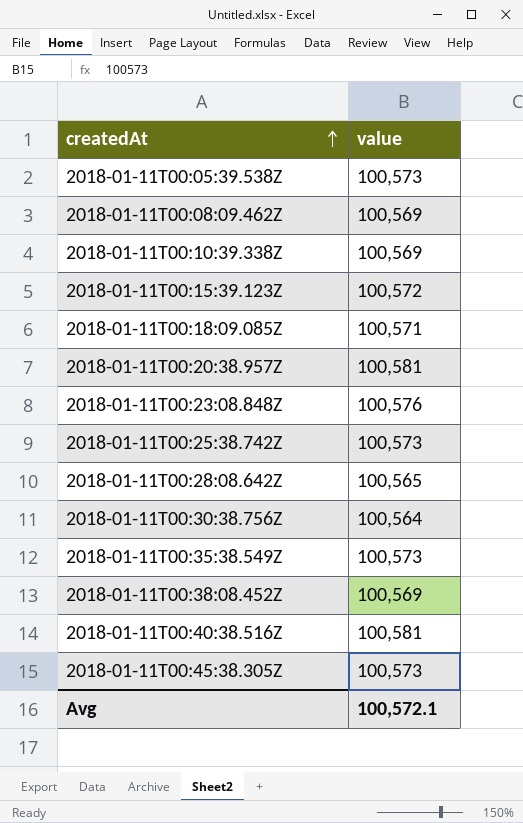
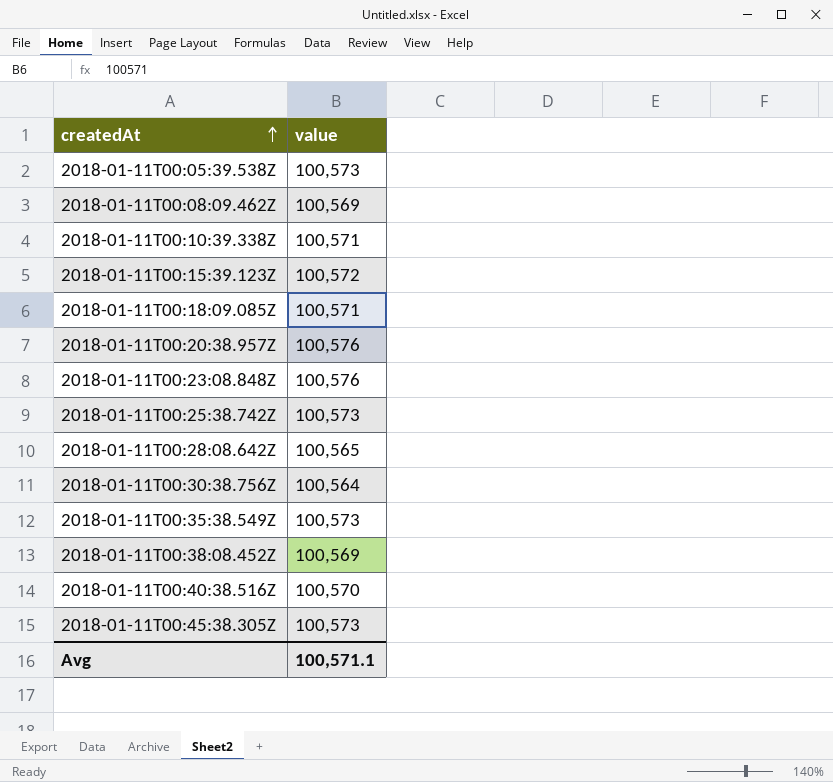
2018-01-11T00:10:39.338Z | value: 100,569 -> 100,571
2018-01-11T00:20:38.957Z | value: 100,581 -> 100,576
2018-01-11T00:40:38.516Z | value: 100,581 -> 100,570
Avg | value: 100,572.1 -> 100,571.1

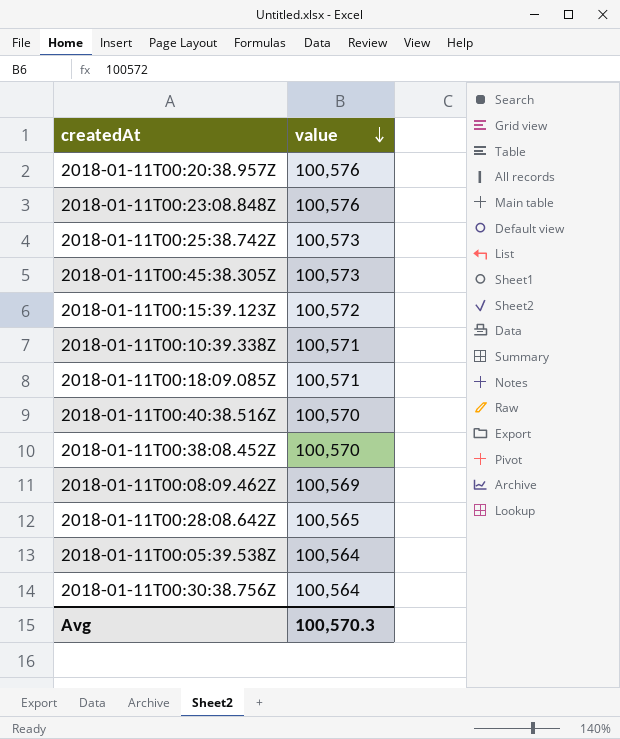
row order: createdAt ascending -> value descending
row 2018-01-11T00:35:38.549Z: 100,573 -> none
2018-01-11T00:38:08.452Z | value: 100,569 -> 100,570
2018-01-11T00:05:39.538Z | value: 100,573 -> 100,564
Avg | value: 100,571.1 -> 100,570.3

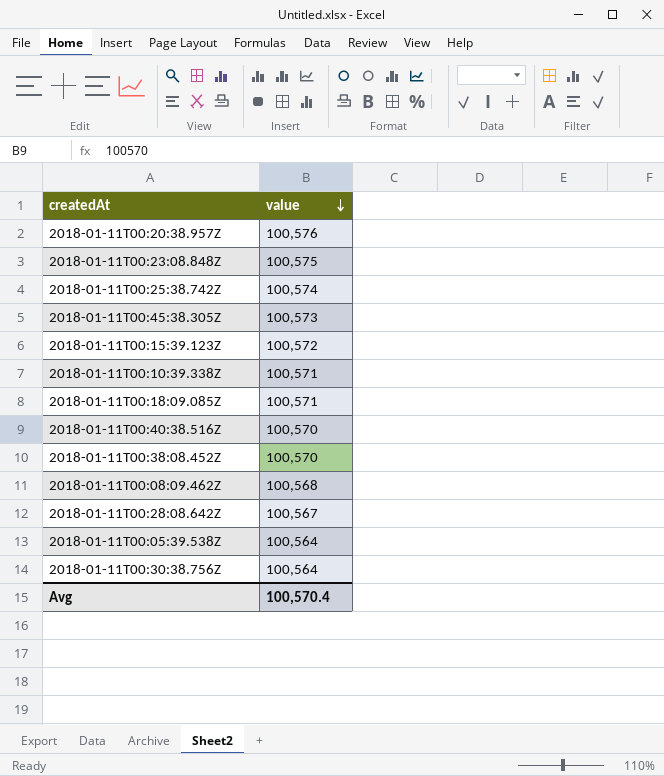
2018-01-11T00:23:08.848Z | value: 100,576 -> 100,575
2018-01-11T00:25:38.742Z | value: 100,573 -> 100,574
2018-01-11T00:08:09.462Z | value: 100,569 -> 100,568
2018-01-11T00:28:08.642Z | value: 100,565 -> 100,567
Avg | value: 100,570.3 -> 100,570.4

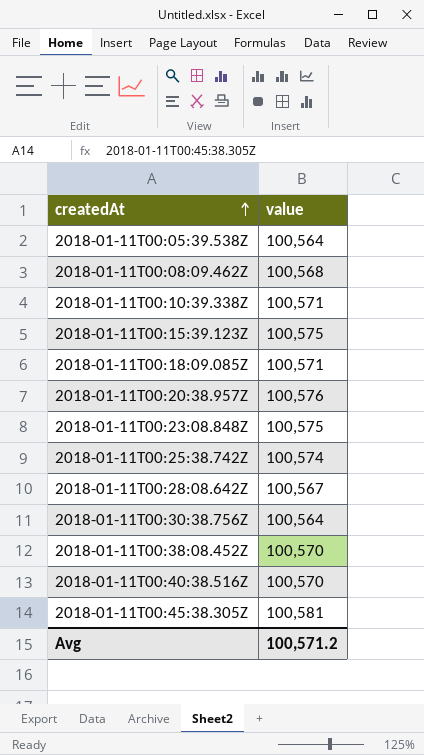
row order: value descending -> createdAt ascending
2018-01-11T00:15:39.123Z | value: 100,572 -> 100,575
2018-01-11T00:45:38.305Z | value: 100,573 -> 100,581
Avg | value: 100,570.4 -> 100,571.2

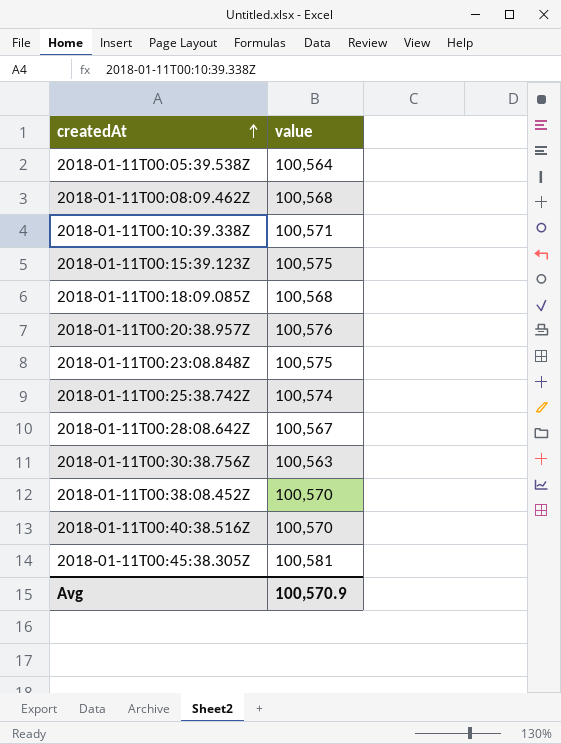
2018-01-11T00:18:09.085Z | value: 100,571 -> 100,568
2018-01-11T00:30:38.756Z | value: 100,564 -> 100,563
Avg | value: 100,571.2 -> 100,570.9

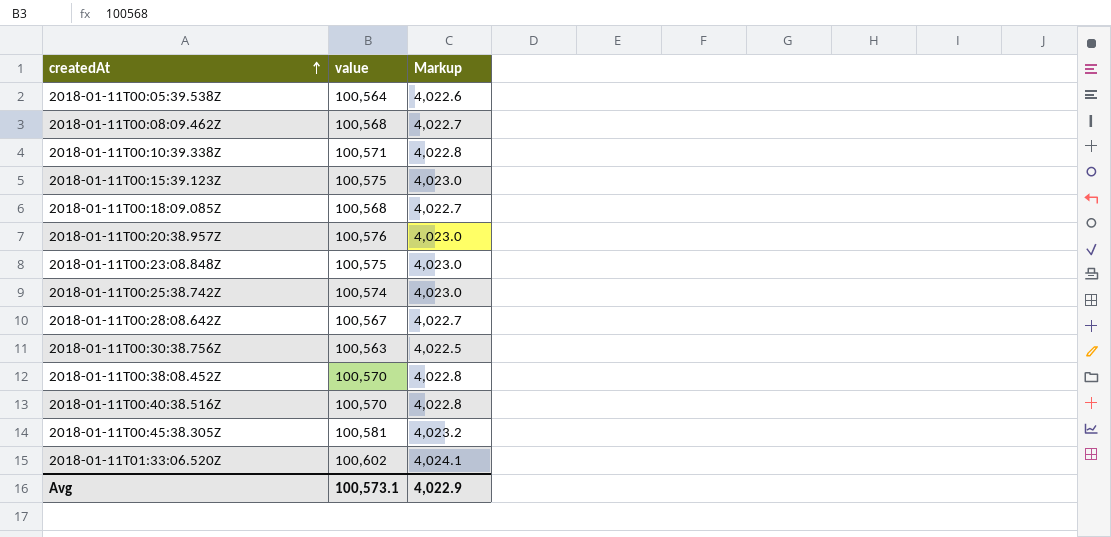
column Markup | formula: none -> [value] * 0.04
row 2018-01-11T01:33:06.520Z: none -> 100,602 | 4,024.1
Avg | value: 100,570.9 -> 100,573.1

